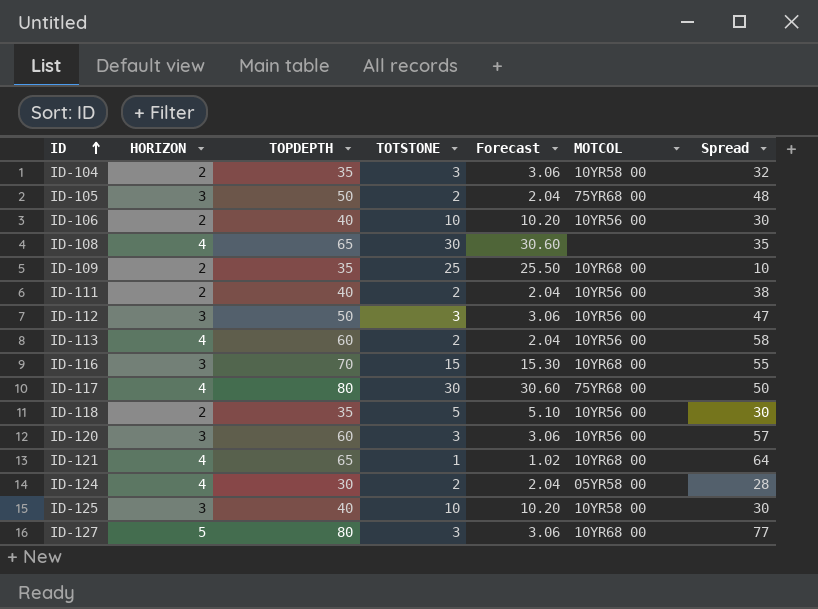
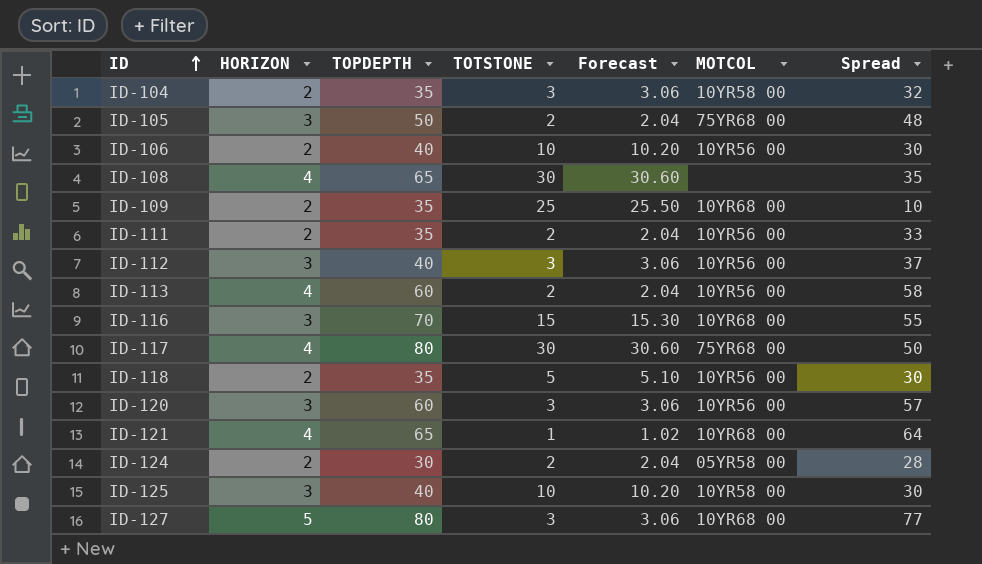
ID-111 | TOPDEPTH: 40 -> 35
ID-111 | Spread: 38 -> 33
ID-112 | TOPDEPTH: 50 -> 40
ID-112 | Spread: 47 -> 37
ID-124 | HORIZON: 4 -> 2

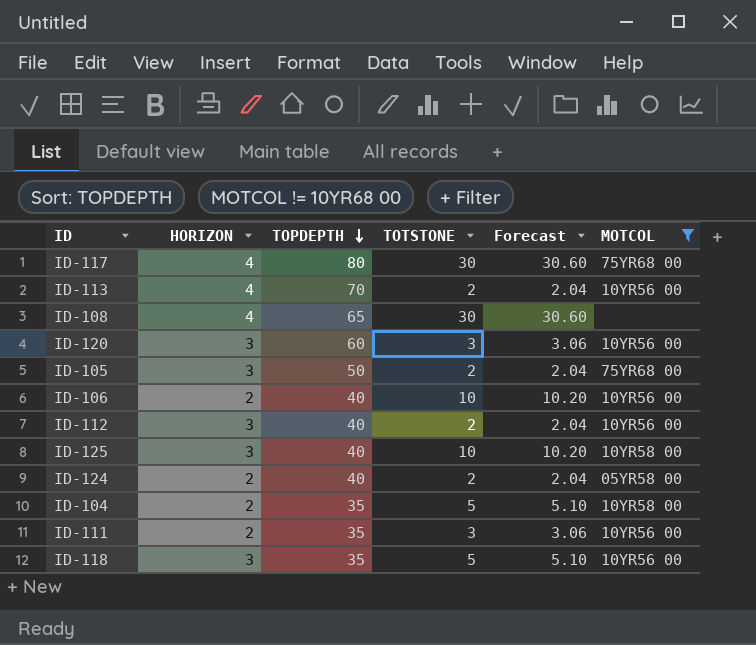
filter: none -> MOTCOL != 10YR68 00
row order: ID ascending -> TOPDEPTH descending
column Spread | formula: [TOPDEPTH] - [TOTSTONE] -> none
ID-113 | TOPDEPTH: 60 -> 70
ID-112 | TOTSTONE: 3 -> 2
ID-112 | Forecast: 3.06 -> 2.04
ID-124 | TOPDEPTH: 30 -> 40
ID-104 | TOTSTONE: 3 -> 5
ID-104 | Forecast: 3.06 -> 5.10
ID-111 | TOTSTONE: 2 -> 3
ID-111 | Forecast: 2.04 -> 3.06
ID-118 | HORIZON: 2 -> 3

